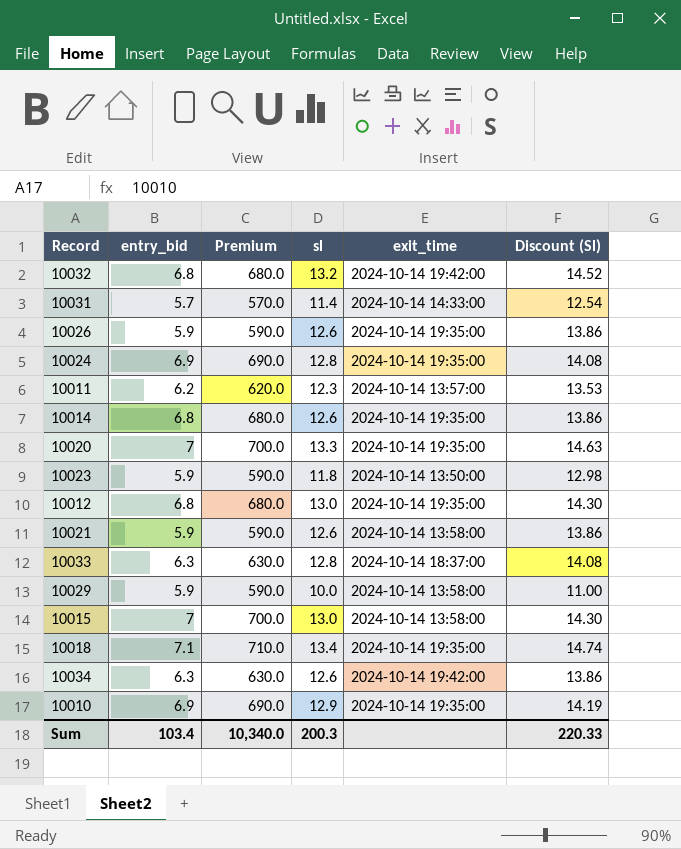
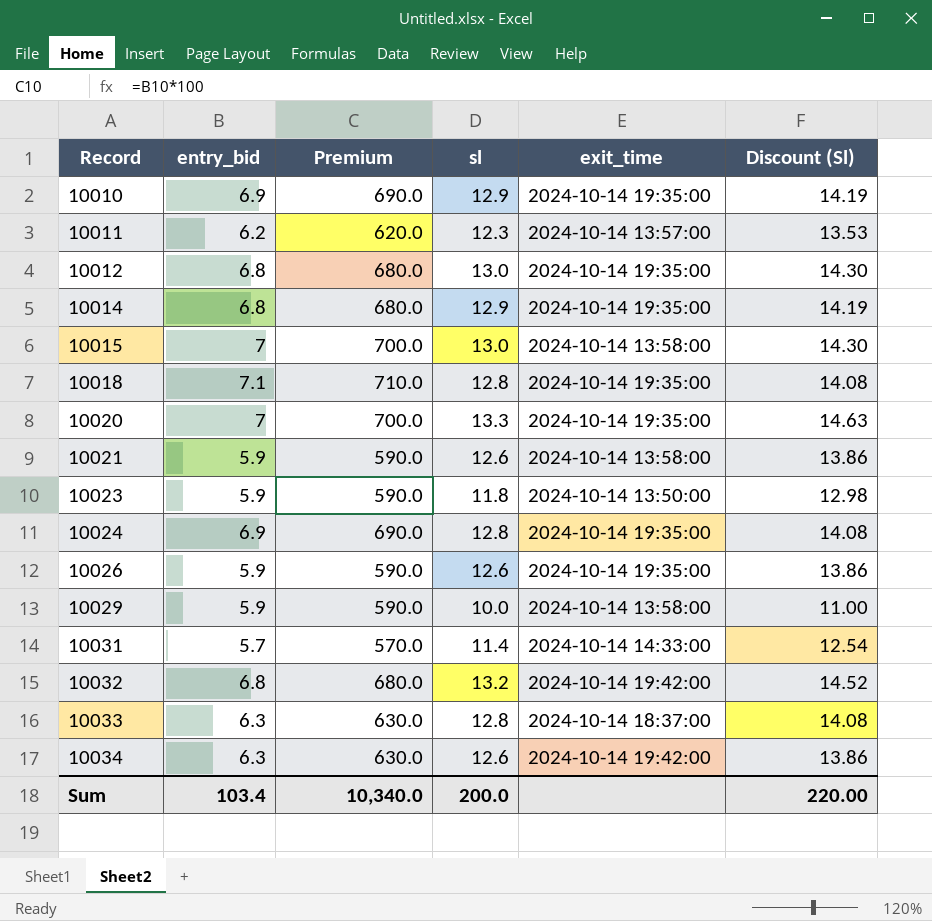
row order: none -> Record ascending
10014 | sl: 12.6 -> 12.9
10014 | Discount (Sl): 13.86 -> 14.19
10018 | sl: 13.4 -> 12.8
10018 | Discount (Sl): 14.74 -> 14.08
Sum | sl: 200.3 -> 200.0
Sum | Discount (Sl): 220.33 -> 220.00

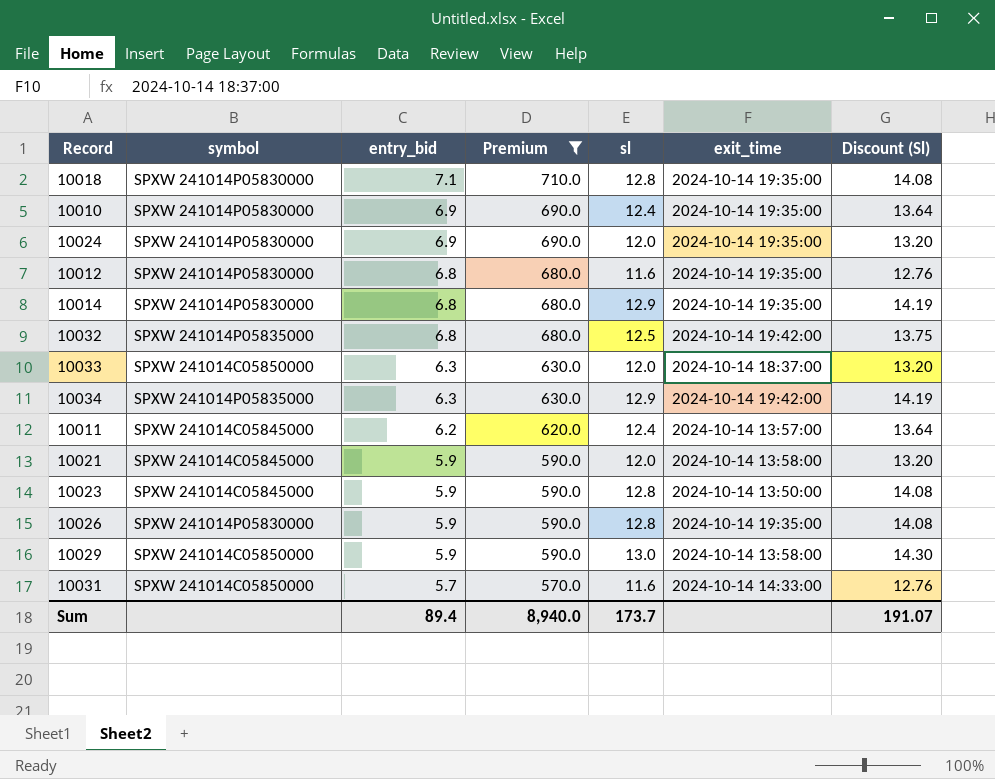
filter: none -> Premium != 700.0
row order: Record ascending -> entry_bid descending
column symbol | position: none -> 2
10010 | sl: 12.9 -> 12.4
10010 | Discount (Sl): 14.19 -> 13.64
10024 | sl: 12.8 -> 12.0
10024 | Discount (Sl): 14.08 -> 13.20
10012 | sl: 13.0 -> 11.6
10012 | Discount (Sl): 14.30 -> 12.76
10032 | sl: 13.2 -> 12.5
10032 | Discount (Sl): 14.52 -> 13.75
10033 | sl: 12.8 -> 12.0
10033 | Discount (Sl): 14.08 -> 13.20
10034 | sl: 12.6 -> 12.9
10034 | Discount (Sl): 13.86 -> 14.19
10011 | sl: 12.3 -> 12.4
10011 | Discount (Sl): 13.53 -> 13.64
10021 | sl: 12.6 -> 12.0
10021 | Discount (Sl): 13.86 -> 13.20
10023 | sl: 11.8 -> 12.8
10023 | Discount (Sl): 12.98 -> 14.08
10026 | sl: 12.6 -> 12.8
10026 | Discount (Sl): 13.86 -> 14.08
10029 | sl: 10.0 -> 13.0
10029 | Discount (Sl): 11.00 -> 14.30
10031 | sl: 11.4 -> 11.6
10031 | Discount (Sl): 12.54 -> 12.76
Sum | entry_bid: 103.4 -> 89.4
Sum | Premium: 10,340.0 -> 8,940.0
Sum | sl: 200.0 -> 173.7
Sum | Discount (Sl): 220.00 -> 191.07

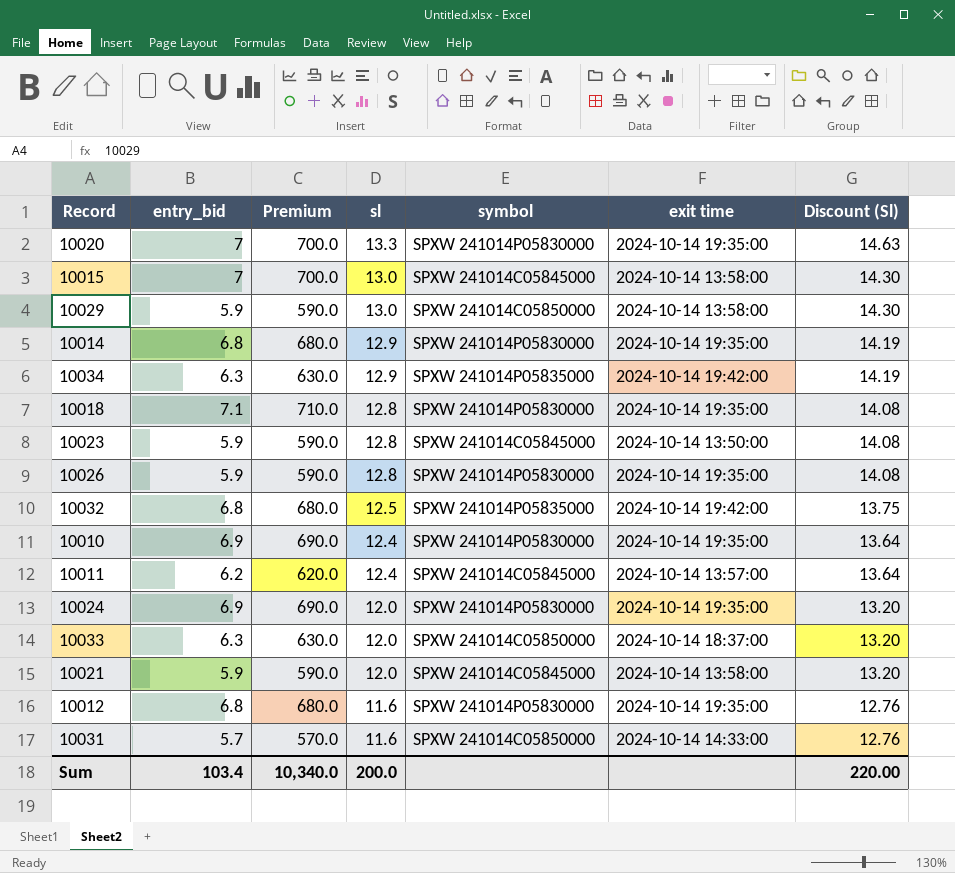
filter: Premium != 700.0 -> none
row order: entry_bid descending -> sl descending
column symbol | position: 2 -> 5
column name: exit_time -> exit time
Sum | entry_bid: 89.4 -> 103.4
Sum | Premium: 8,940.0 -> 10,340.0
Sum | sl: 173.7 -> 200.0
Sum | Discount (Sl): 191.07 -> 220.00

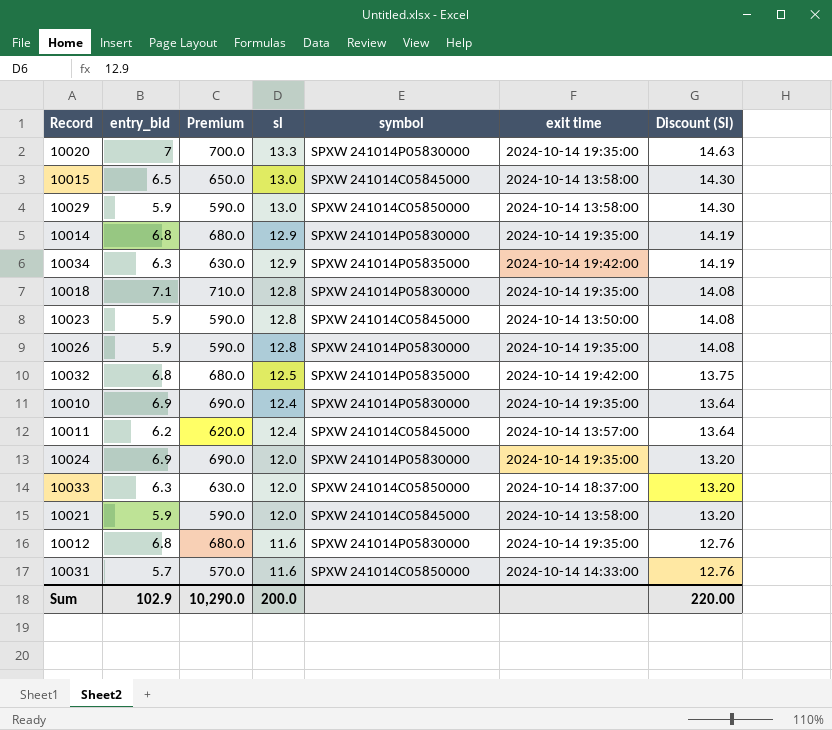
10015 | entry_bid: 7 -> 6.5
10015 | Premium: 700.0 -> 650.0
Sum | entry_bid: 103.4 -> 102.9
Sum | Premium: 10,340.0 -> 10,290.0

